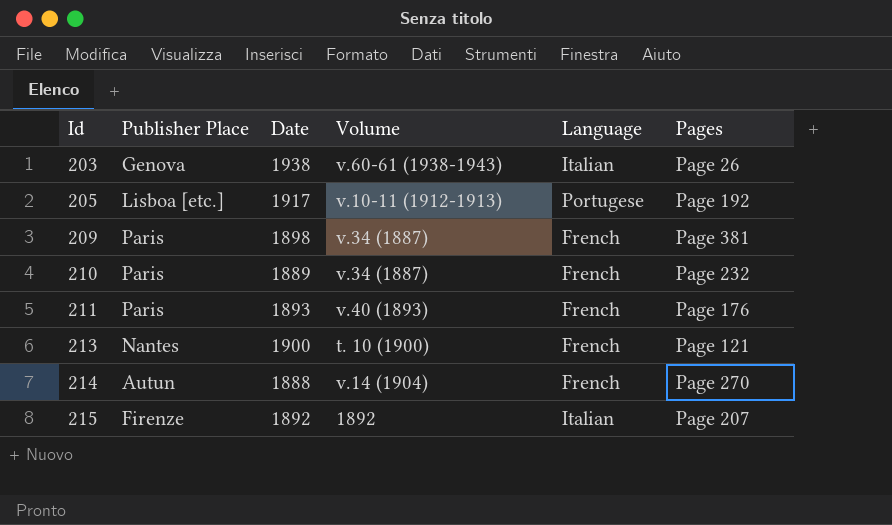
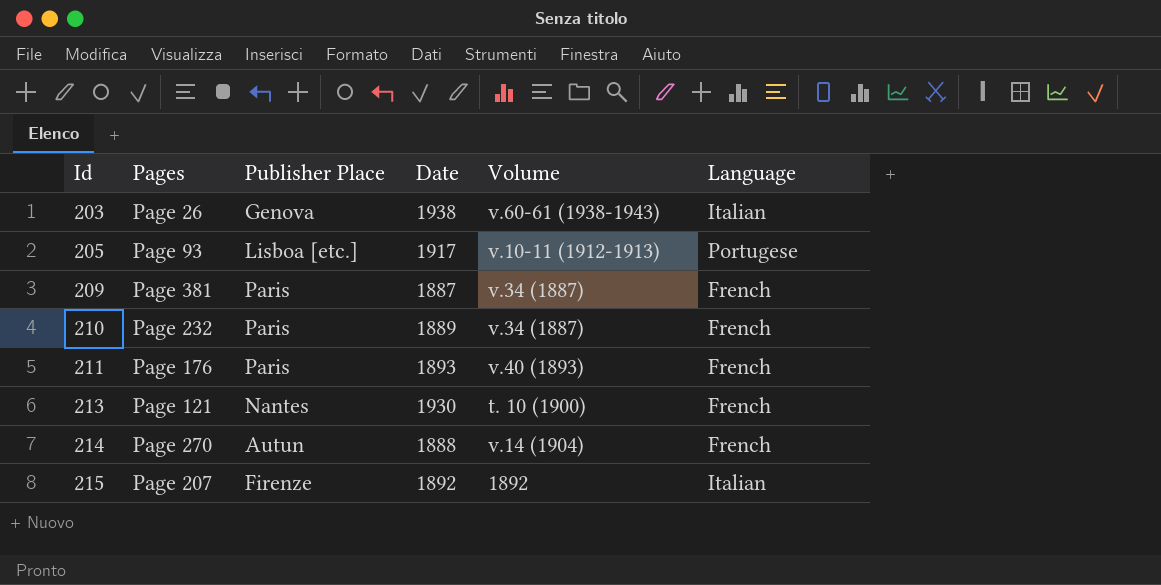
column Pages | position: 6 -> 2
205 | Pages: Page 192 -> Page 93
209 | Date: 1898 -> 1887
213 | Date: 1900 -> 1930

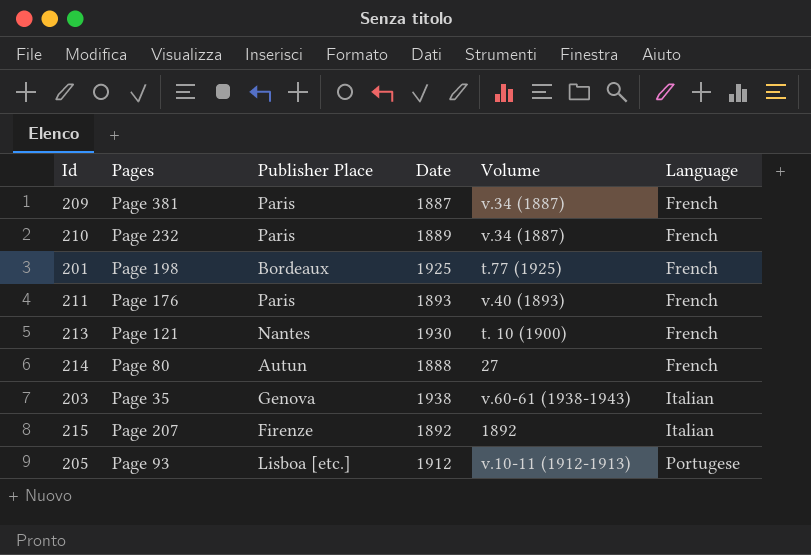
row order: Id ascending -> Language ascending
row 201: none -> Page 198 | Bordeaux | 1925 | t.77 (1925) | French
214 | Pages: Page 270 -> Page 80
214 | Volume: v.14 (1904) -> 27
203 | Pages: Page 26 -> Page 35
205 | Date: 1917 -> 1912

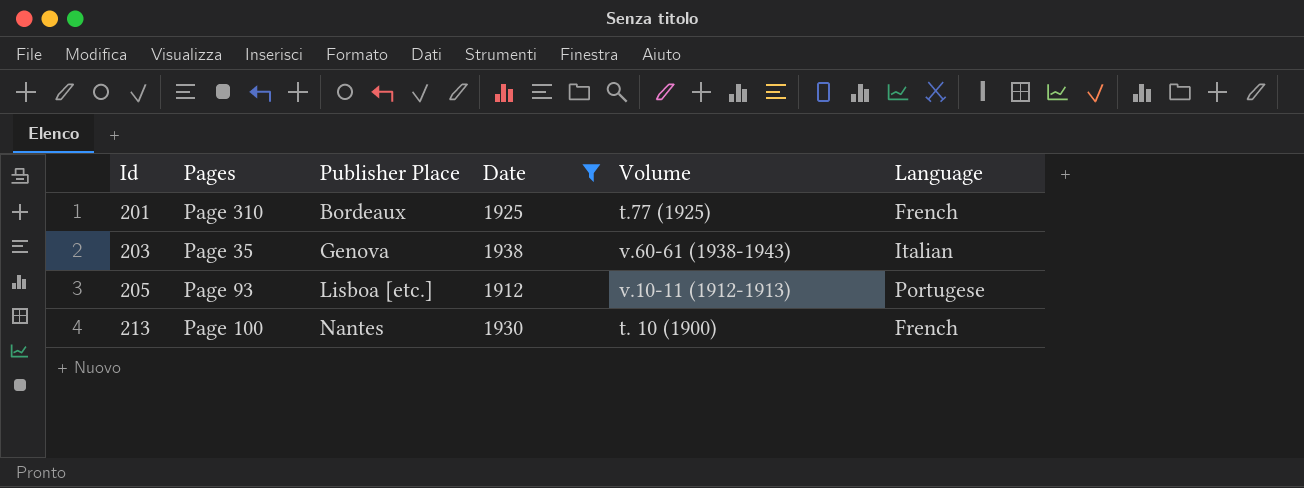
filter: none -> Date >= 1912
row order: Language ascending -> Id ascending
201 | Pages: Page 198 -> Page 310
213 | Pages: Page 121 -> Page 100

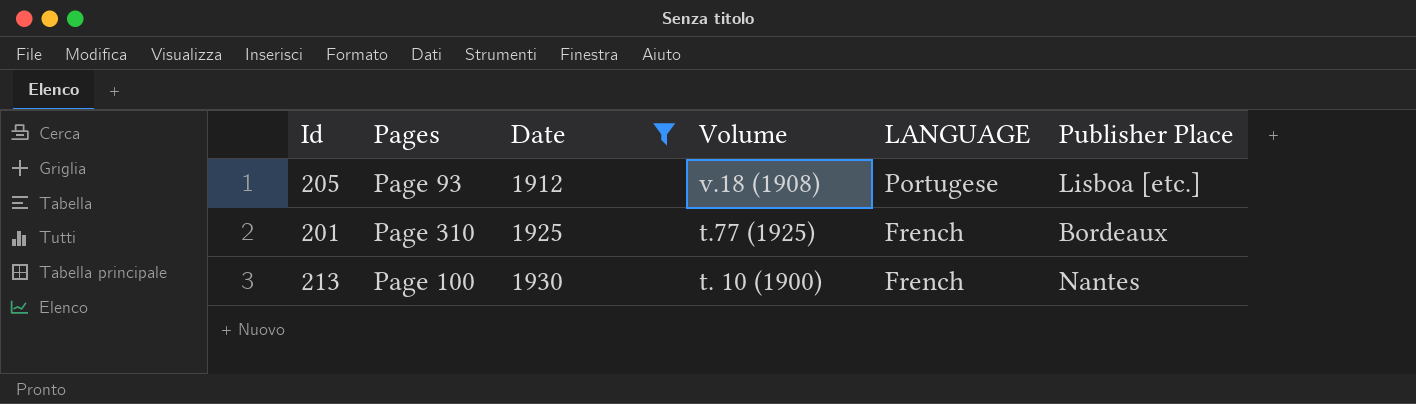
row order: Id ascending -> Date ascending
column name: Language -> LANGUAGE
column Publisher Place | position: 3 -> 6
row 203: Page 35 | Genova | 1938 | v.60-61 (1938-1943) | Italian -> none
205 | Volume: v.10-11 (1912-1913) -> v.18 (1908)

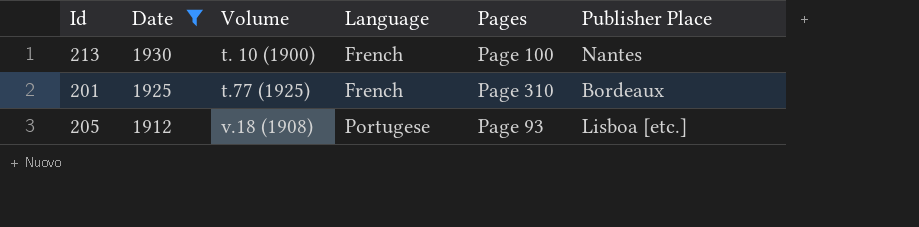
row order: Date ascending -> Date descending
column name: LANGUAGE -> Language
column Pages | position: 2 -> 5

